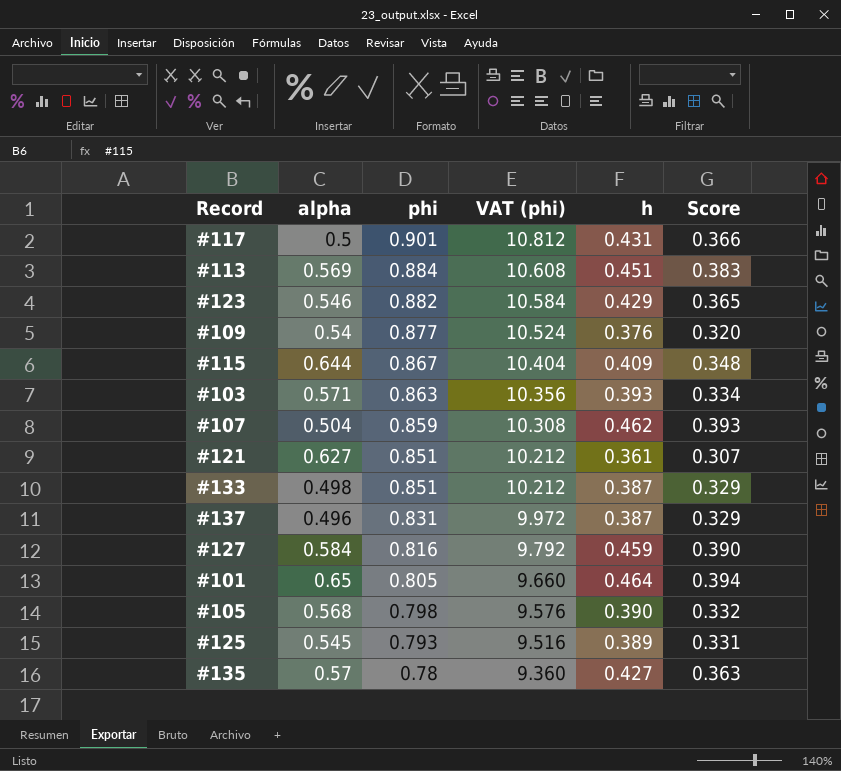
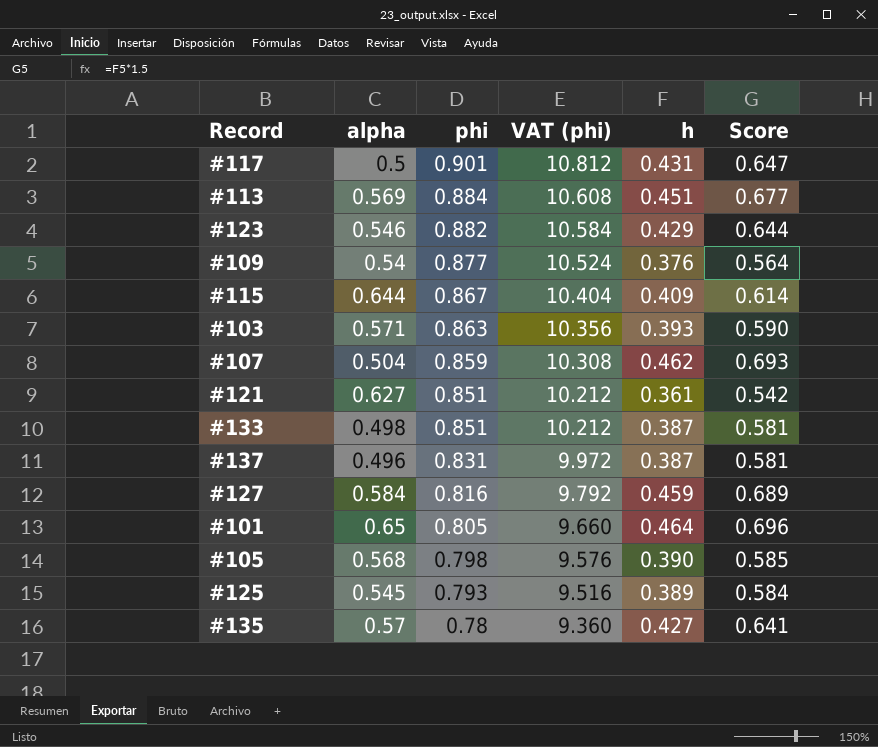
column Score | formula: [h] * 0.85 -> [h] * 1.5

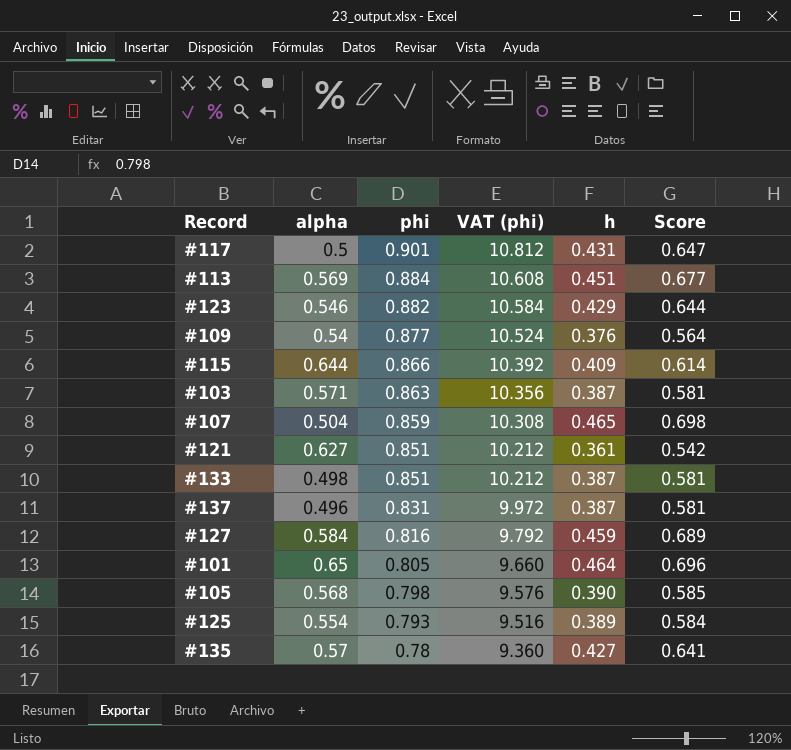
#115 | phi: 0.867 -> 0.866
#115 | VAT (phi): 10.404 -> 10.392
#103 | h: 0.393 -> 0.387
#103 | Score: 0.590 -> 0.581
#107 | h: 0.462 -> 0.465
#107 | Score: 0.693 -> 0.698
#125 | alpha: 0.545 -> 0.554

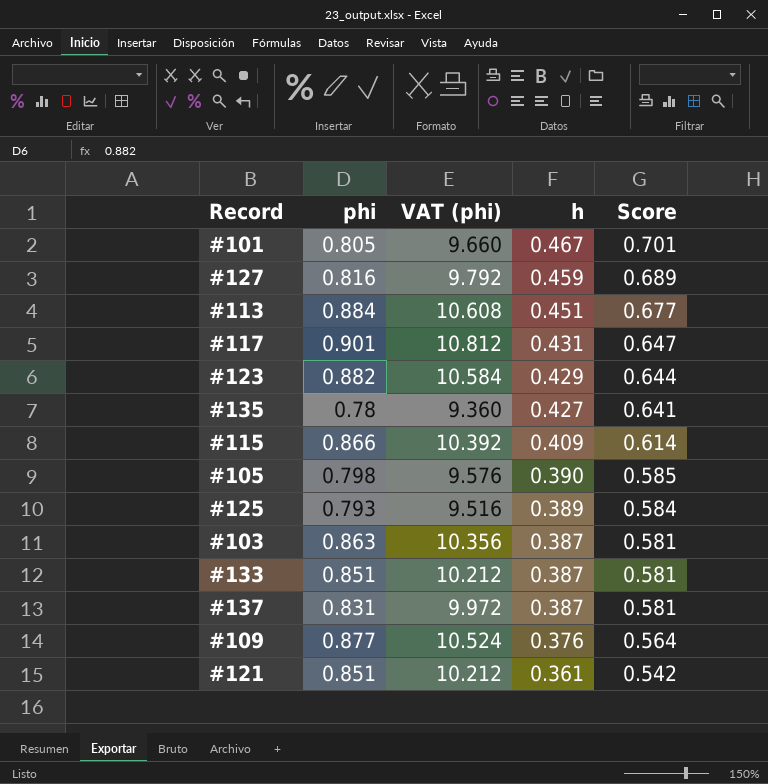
row order: phi descending -> h descending
column alpha | position: 2 -> none
row #107: 0.504 | 0.859 | 10.308 | 0.465 | 0.698 -> none
#101 | h: 0.464 -> 0.467
#101 | Score: 0.696 -> 0.701

